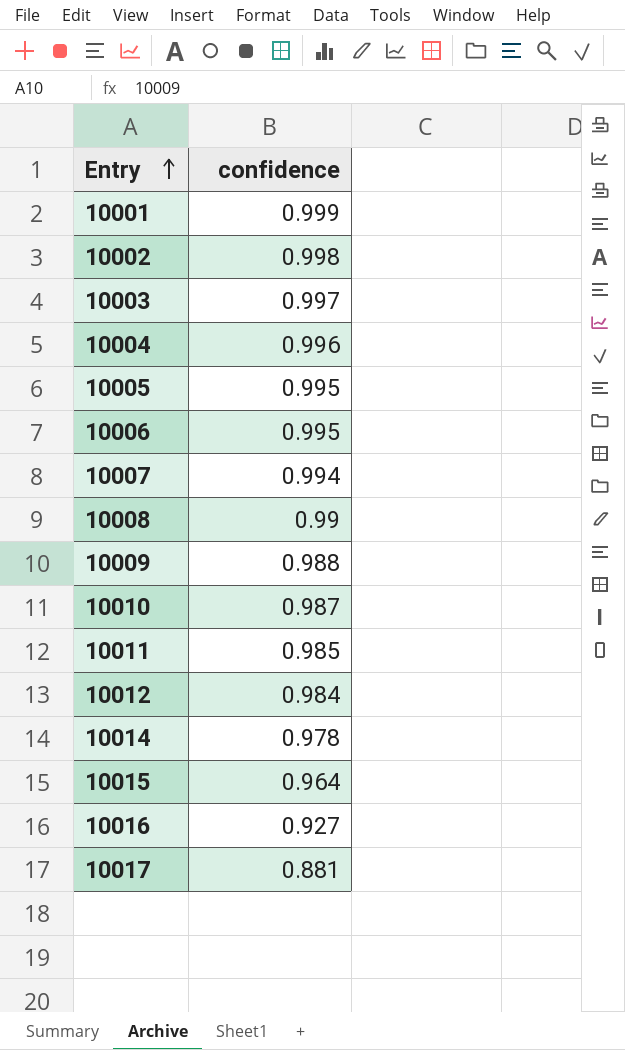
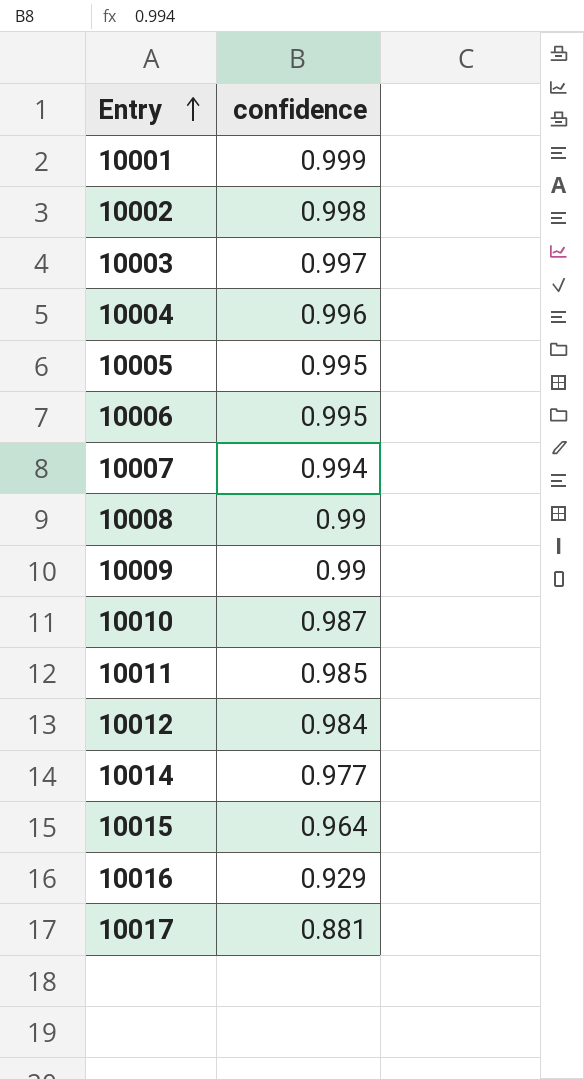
10009 | confidence: 0.988 -> 0.99
10014 | confidence: 0.978 -> 0.977
10016 | confidence: 0.927 -> 0.929

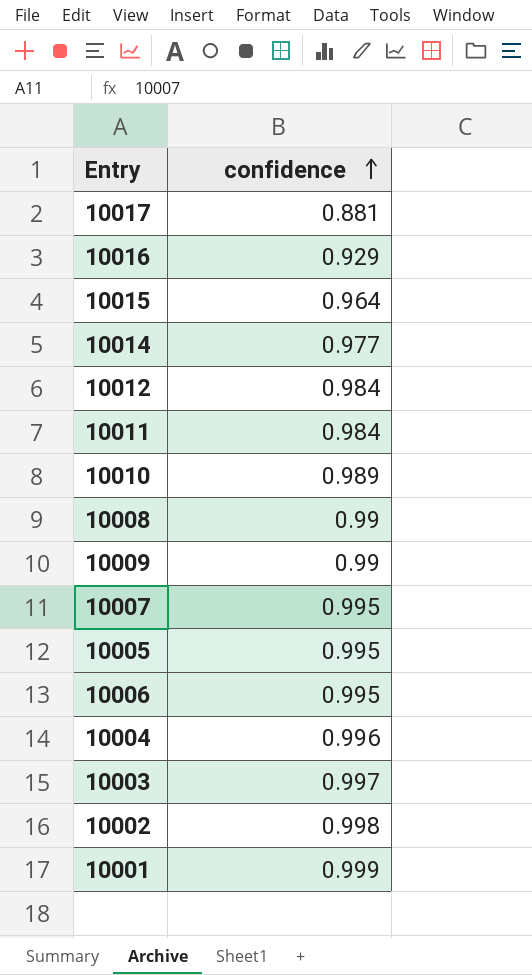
row order: Entry ascending -> confidence ascending
10011 | confidence: 0.985 -> 0.984
10010 | confidence: 0.987 -> 0.989
10007 | confidence: 0.994 -> 0.995

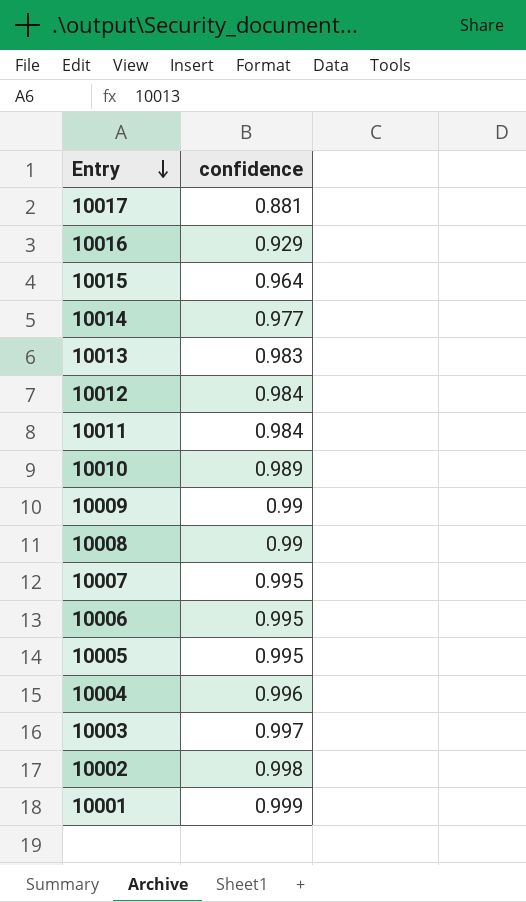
row order: confidence ascending -> Entry descending
row 10013: none -> 0.983

